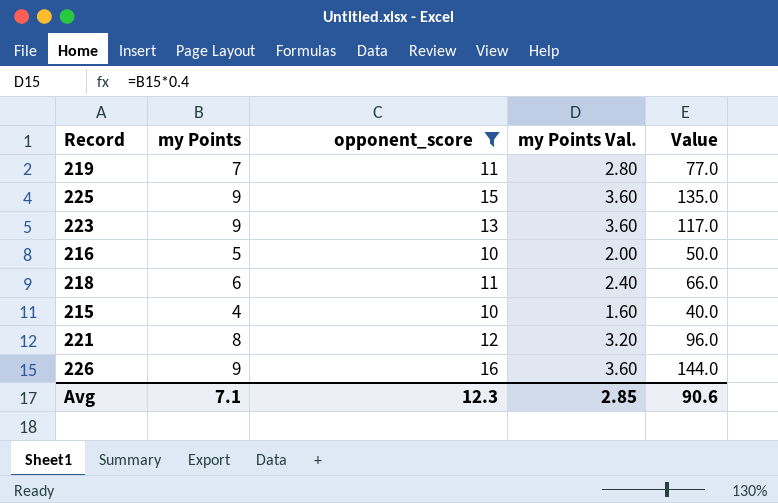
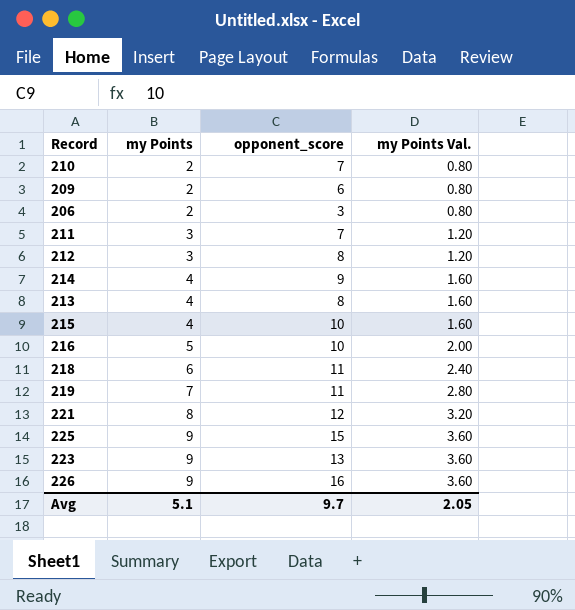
filter: opponent_score >= 10 -> none
row order: none -> my Points ascending
column Value | formula: [my Points] * [opponent_score] -> none
Avg | my Points: 7.1 -> 5.1
Avg | opponent_score: 12.3 -> 9.7
Avg | my Points Val.: 2.85 -> 2.05

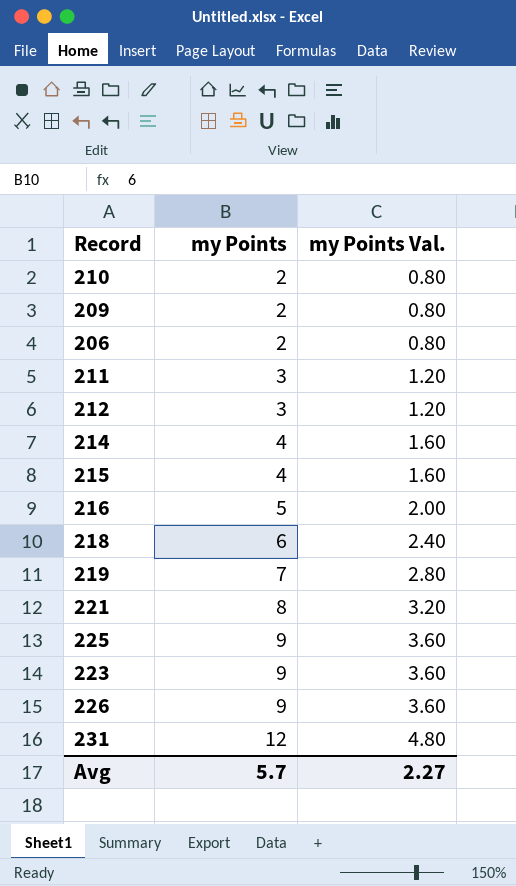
column opponent_score | position: 3 -> none
row 213: 4 | 8 | 1.60 -> none
row 231: none -> 12 | 4.80
Avg | my Points: 5.1 -> 5.7
Avg | my Points Val.: 2.05 -> 2.27

